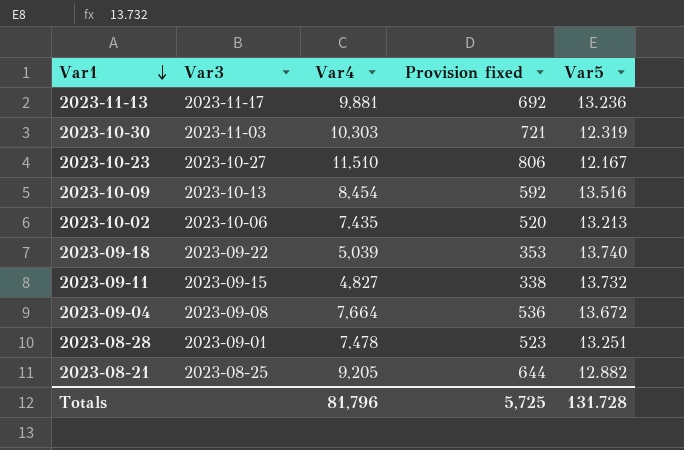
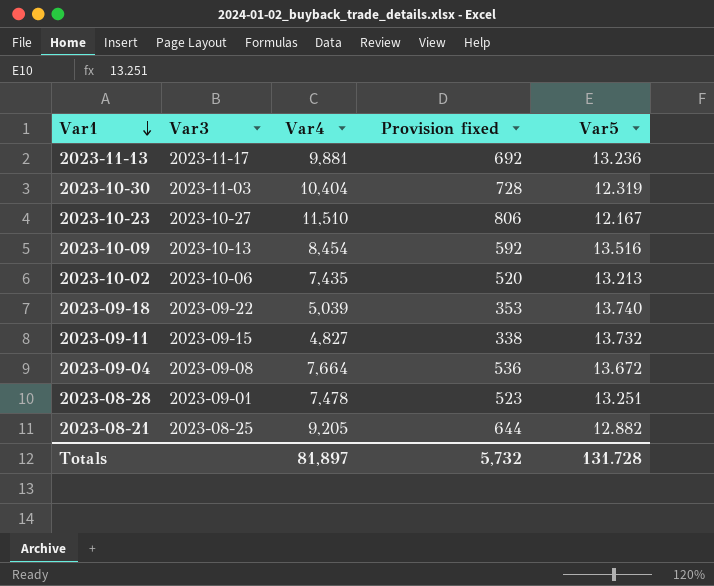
2023-10-30 | Var4: 10,303 -> 10,404
2023-10-30 | Provision fixed: 721 -> 728
Totals | Var4: 81,796 -> 81,897
Totals | Provision fixed: 5,725 -> 5,732

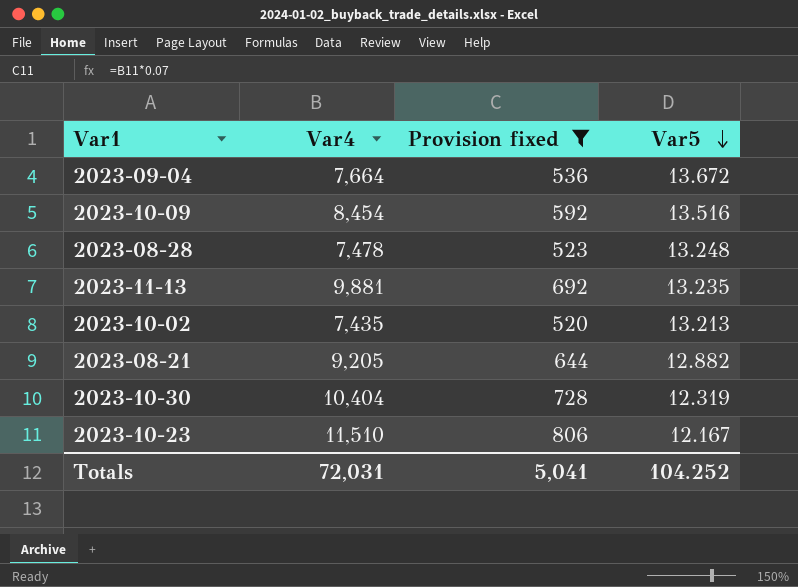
filter: none -> Provision fixed >= 520
row order: Var1 descending -> Var5 descending
column Var3 | position: 2 -> none
2023-08-28 | Var5: 13.251 -> 13.248
2023-11-13 | Var5: 13.236 -> 13.235
Totals | Var4: 81,897 -> 72,031
Totals | Provision fixed: 5,732 -> 5,041
Totals | Var5: 131.728 -> 104.252

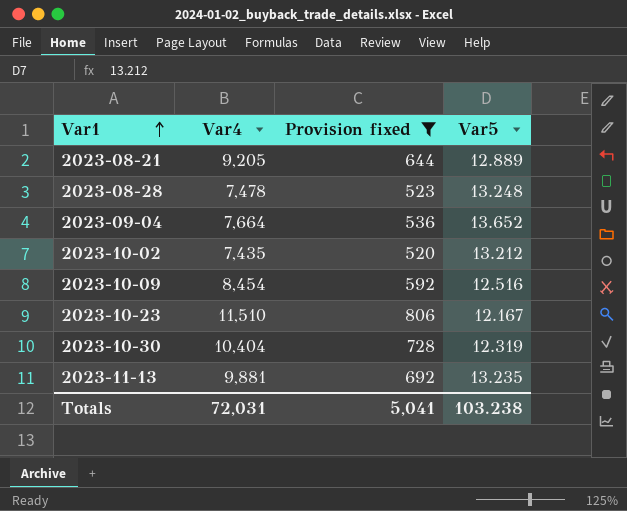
row order: Var5 descending -> Var1 ascending
2023-08-21 | Var5: 12.882 -> 12.889
2023-09-04 | Var5: 13.672 -> 13.652
2023-10-02 | Var5: 13.213 -> 13.212
2023-10-09 | Var5: 13.516 -> 12.516
Totals | Var5: 104.252 -> 103.238

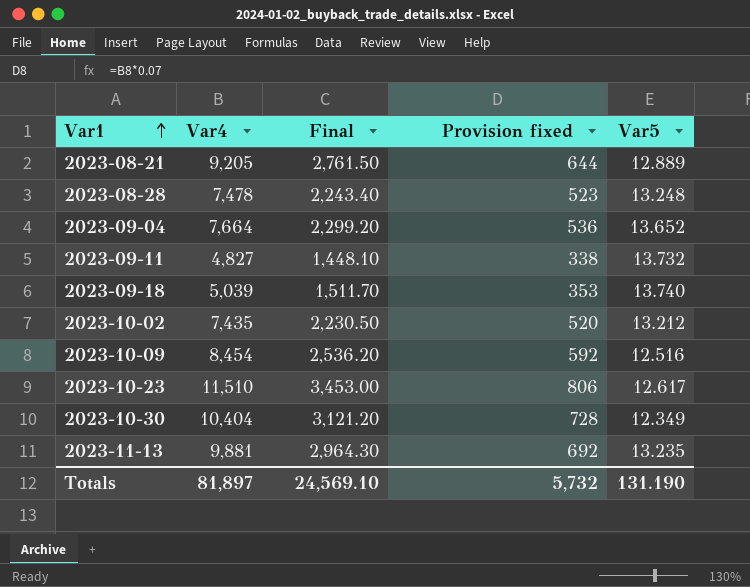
filter: Provision fixed >= 520 -> none
column Final | formula: none -> [Var4] * 0.3
2023-10-23 | Var5: 12.167 -> 12.617
2023-10-30 | Var5: 12.319 -> 12.349
Totals | Var4: 72,031 -> 81,897
Totals | Provision fixed: 5,041 -> 5,732
Totals | Var5: 103.238 -> 131.190

